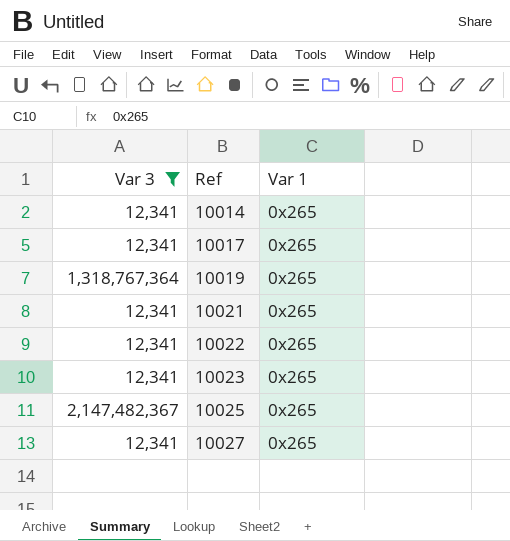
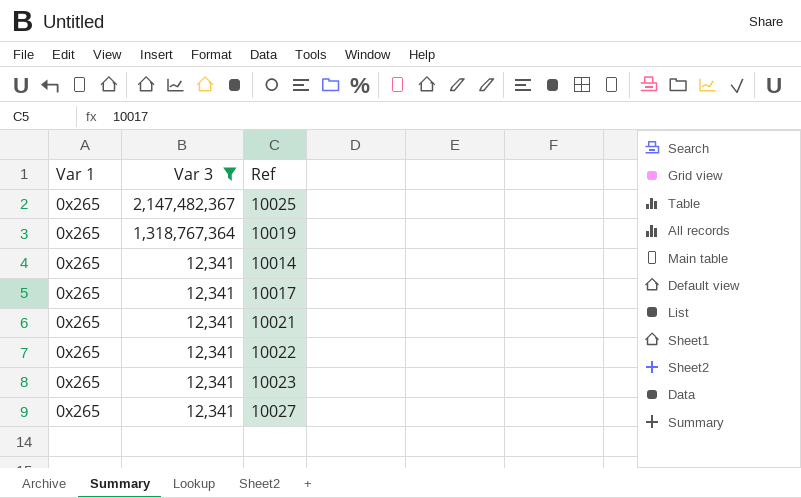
row order: Ref ascending -> Var 3 descending
column Var 1 | position: 3 -> 1

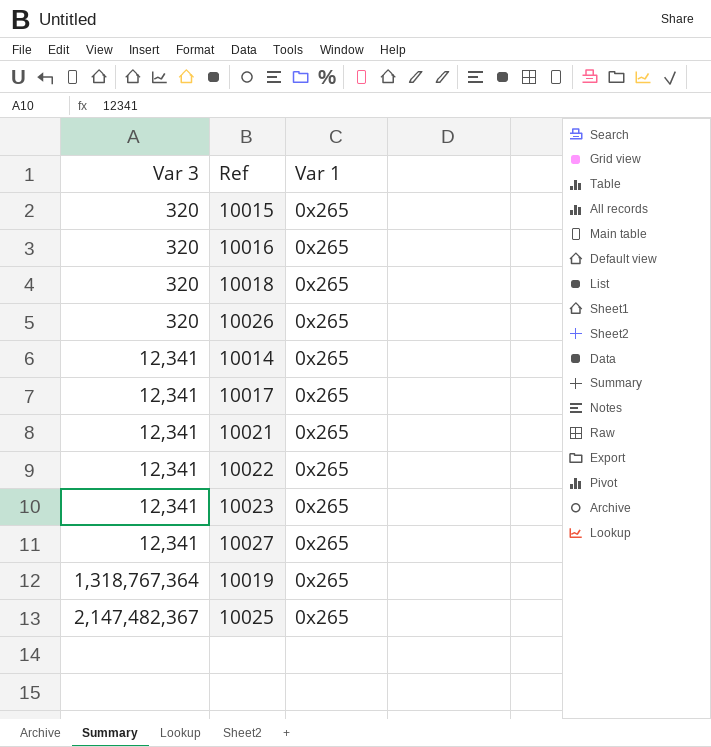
filter: Var 3 != 320 -> none
row order: Var 3 descending -> Var 3 ascending
column Var 1 | position: 1 -> 3

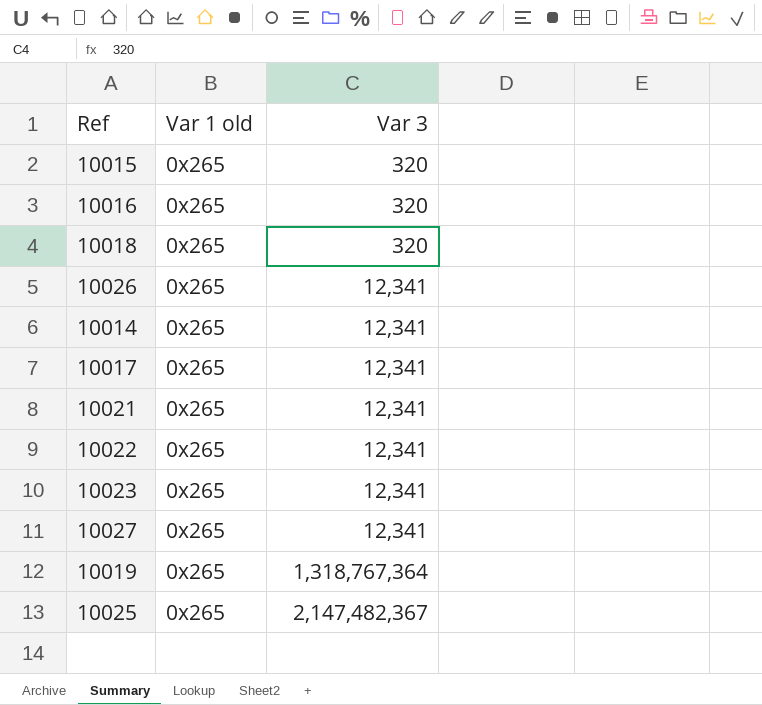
column name: Var 1 -> Var 1 old
column Var 3 | position: 1 -> 3
10026 | Var 3: 320 -> 12,341

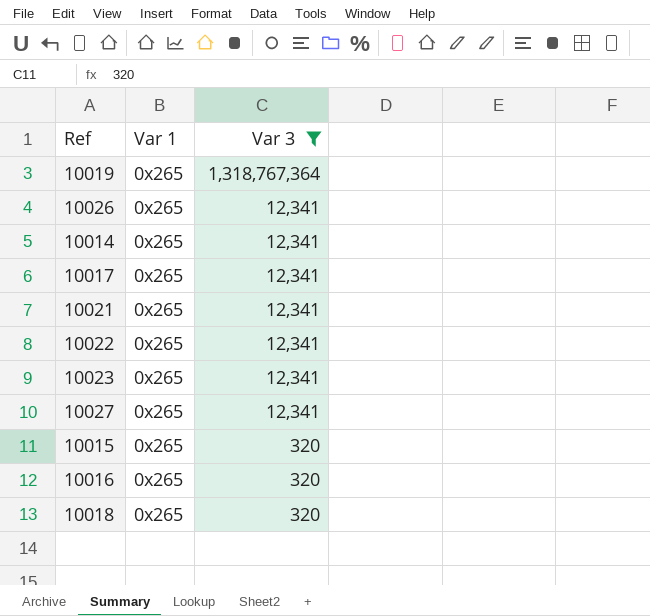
filter: none -> Var 3 != 2,147,482,367
row order: Var 3 ascending -> Var 3 descending
column name: Var 1 old -> Var 1

